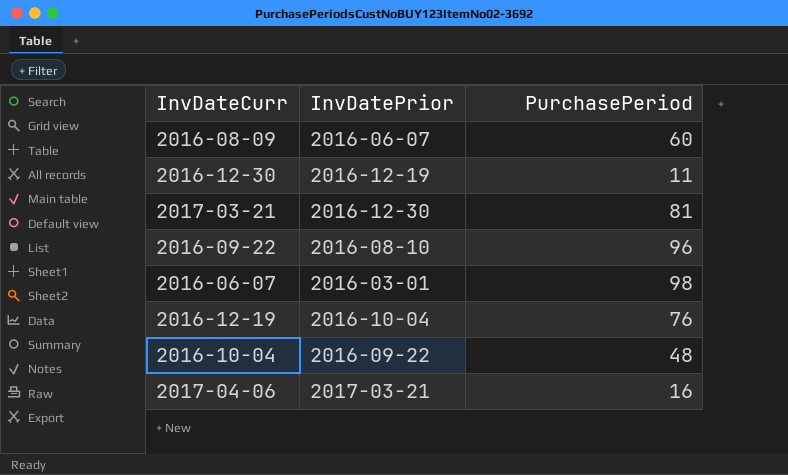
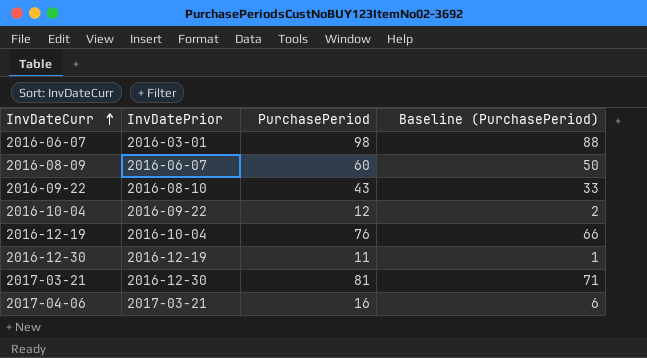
row order: none -> InvDateCurr ascending
column Baseline (PurchasePeriod) | formula: none -> [PurchasePeriod] - 10
2016-09-22 | PurchasePeriod: 96 -> 43
2016-10-04 | PurchasePeriod: 48 -> 12

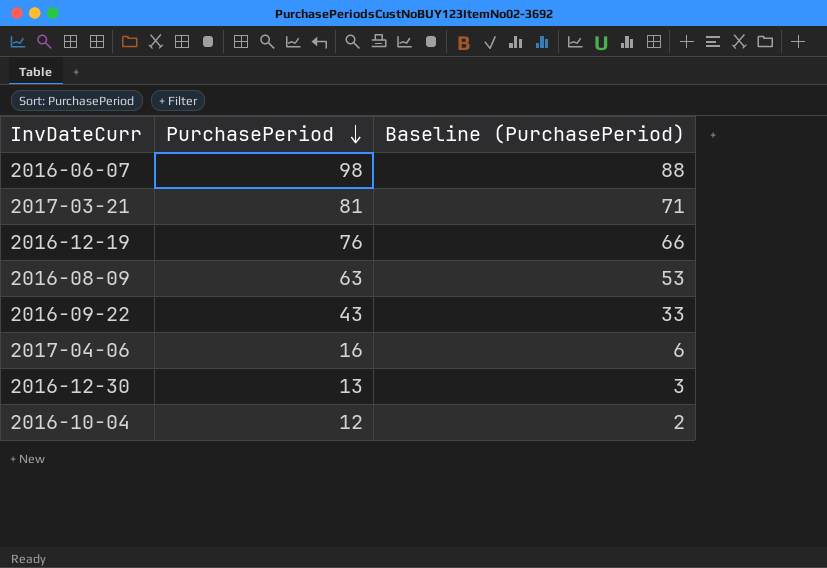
row order: InvDateCurr ascending -> PurchasePeriod descending
column InvDatePrior | position: 2 -> none
2016-08-09 | PurchasePeriod: 60 -> 63
2016-08-09 | Baseline (PurchasePeriod): 50 -> 53
2016-12-30 | PurchasePeriod: 11 -> 13
2016-12-30 | Baseline (PurchasePeriod): 1 -> 3

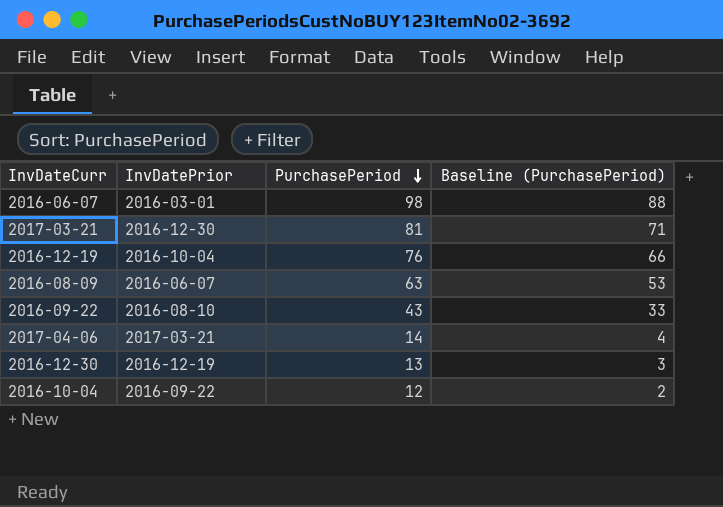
column InvDatePrior | position: none -> 2
2017-04-06 | PurchasePeriod: 16 -> 14
2017-04-06 | Baseline (PurchasePeriod): 6 -> 4

